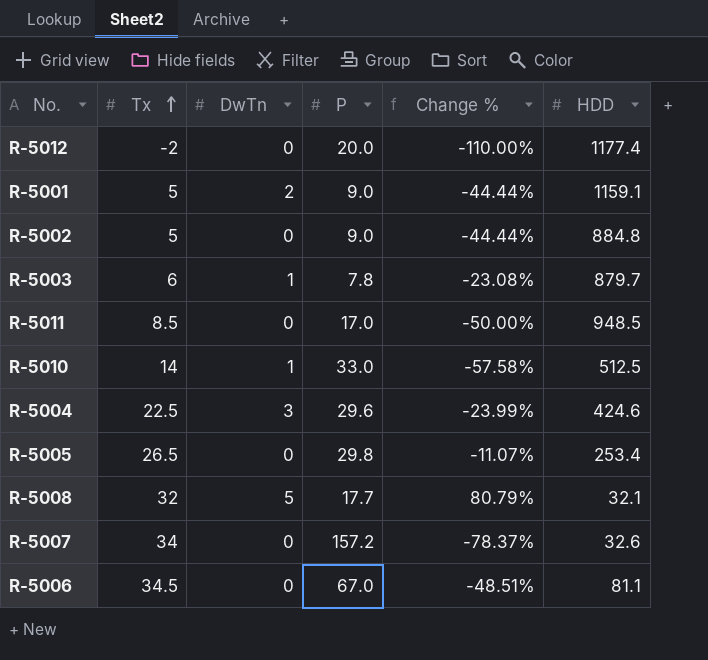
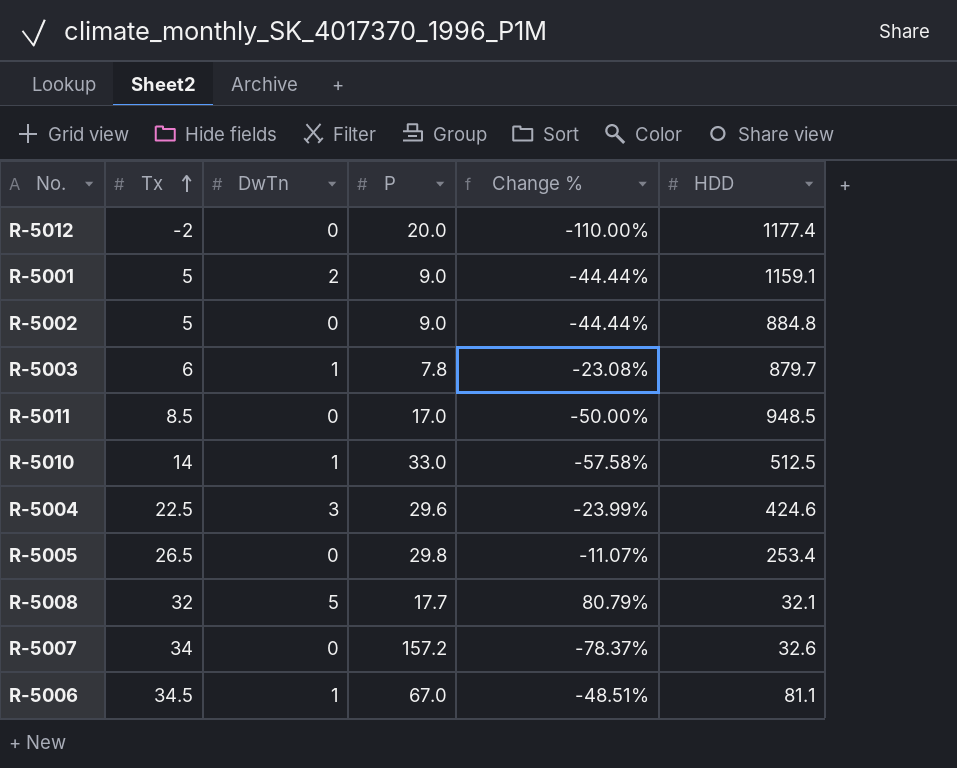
R-5006 | DwTn: 0 -> 1

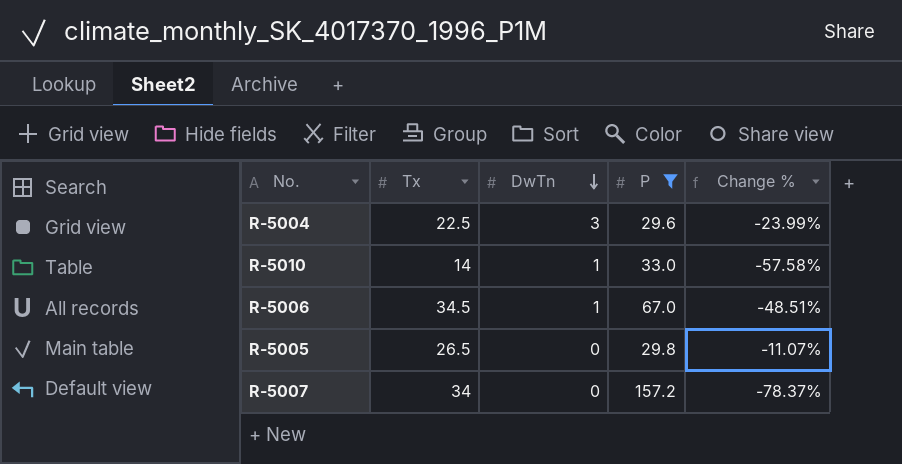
filter: none -> P >= 29.6
row order: Tx ascending -> DwTn descending
column HDD | position: 6 -> none

